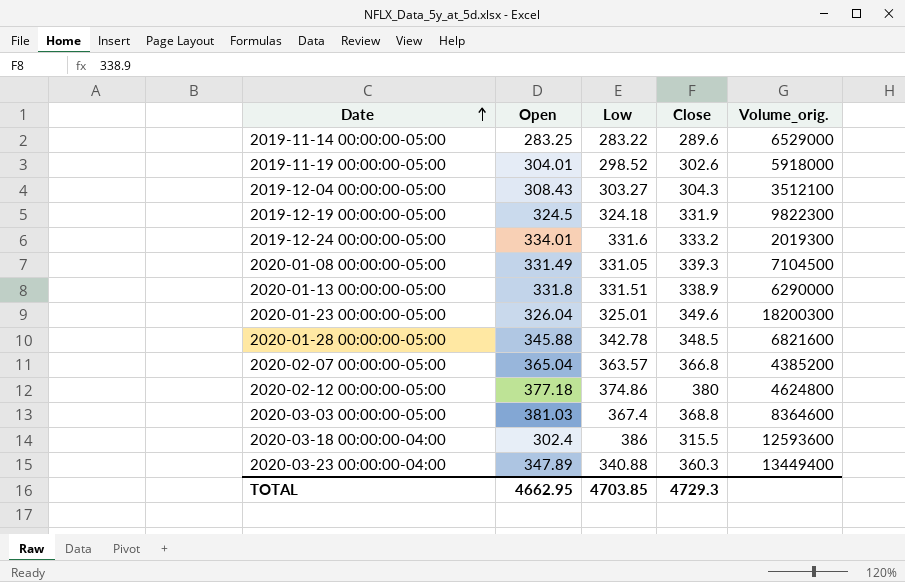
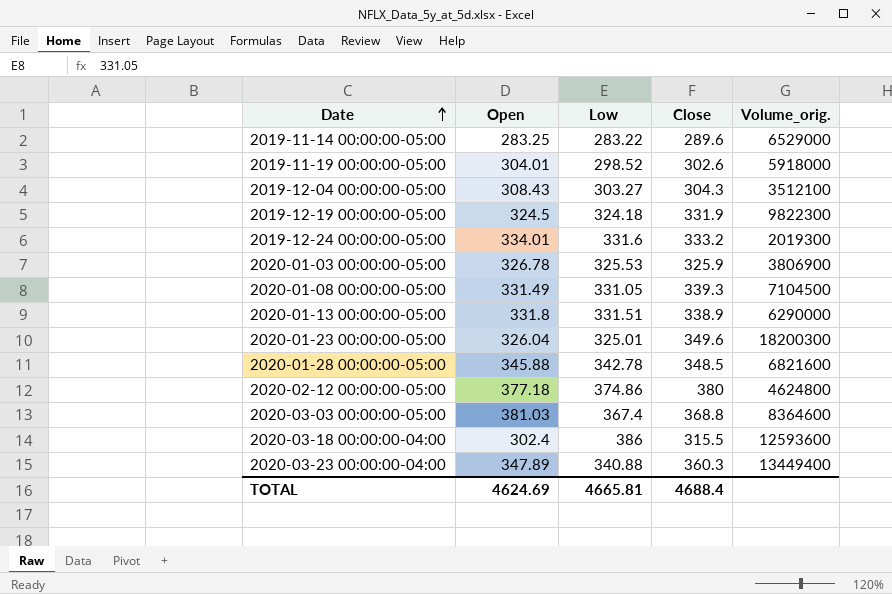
row 2020-02-07 00:00:00-05:00: 365.04 | 363.57 | 366.8 | 4385200 -> none
row 2020-01-03 00:00:00-05:00: none -> 326.78 | 325.53 | 325.9 | 3806900
TOTAL | Open: 4662.95 -> 4624.69
TOTAL | Low: 4703.85 -> 4665.81
TOTAL | Close: 4729.3 -> 4688.4

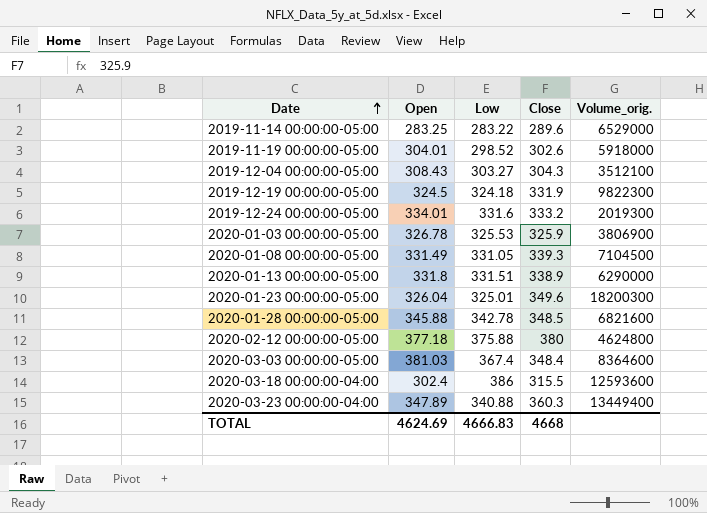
2020-02-12 00:00:00-05:00 | Low: 374.86 -> 375.88
2020-03-03 00:00:00-05:00 | Close: 368.8 -> 348.4
TOTAL | Low: 4665.81 -> 4666.83
TOTAL | Close: 4688.4 -> 4668

